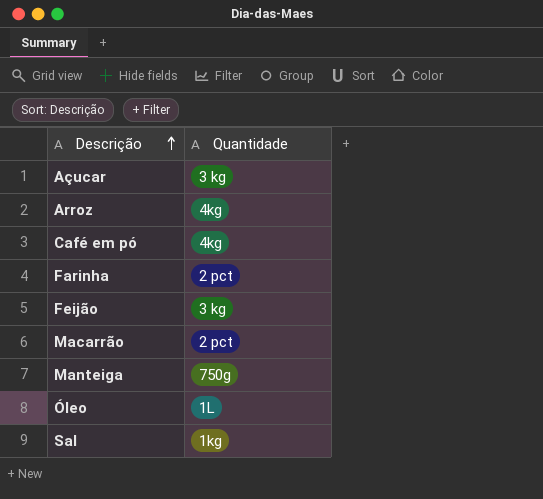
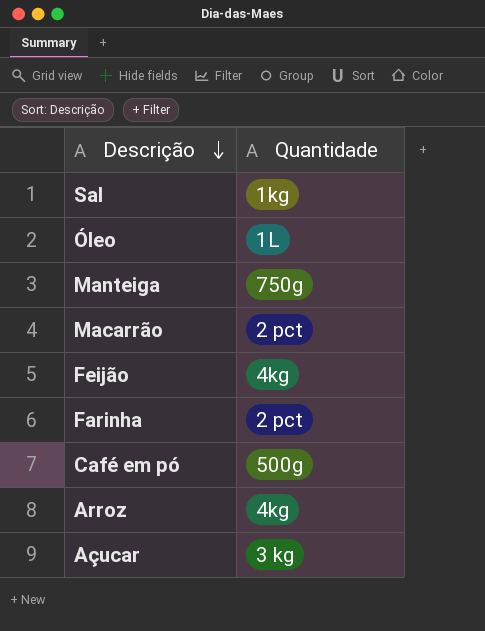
row order: Descrição ascending -> Descrição descending
Feijão | Quantidade: 3 kg -> 4kg
Café em pó | Quantidade: 4kg -> 500g

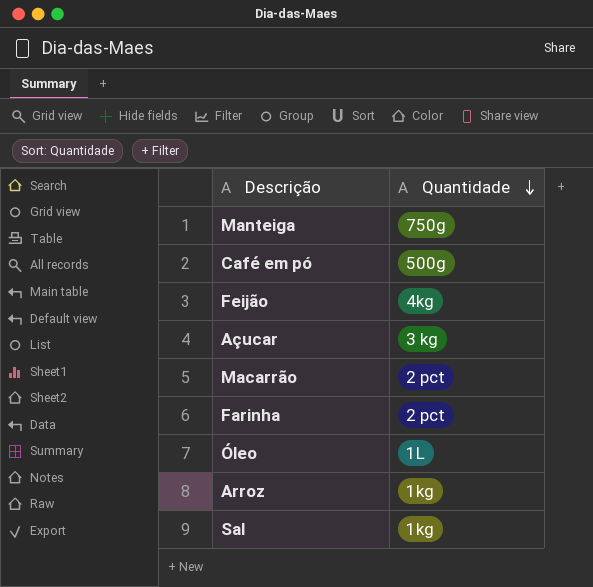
row order: Descrição descending -> Quantidade descending
Arroz | Quantidade: 4kg -> 1kg

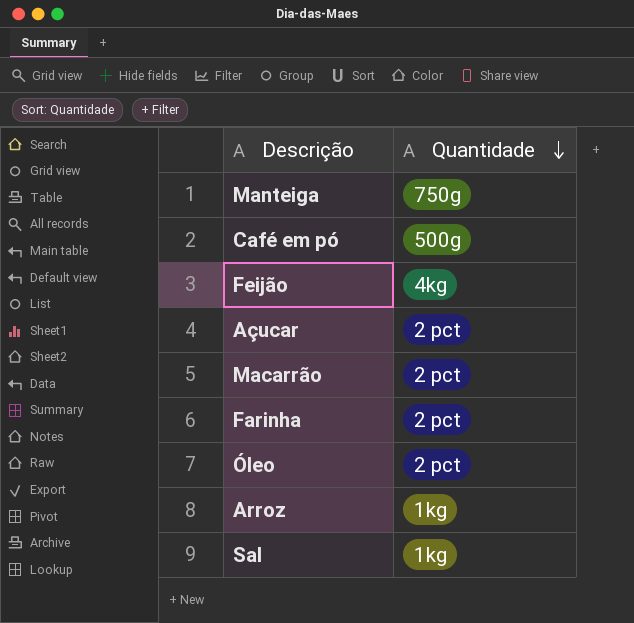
Açucar | Quantidade: 3 kg -> 2 pct
Óleo | Quantidade: 1L -> 2 pct

